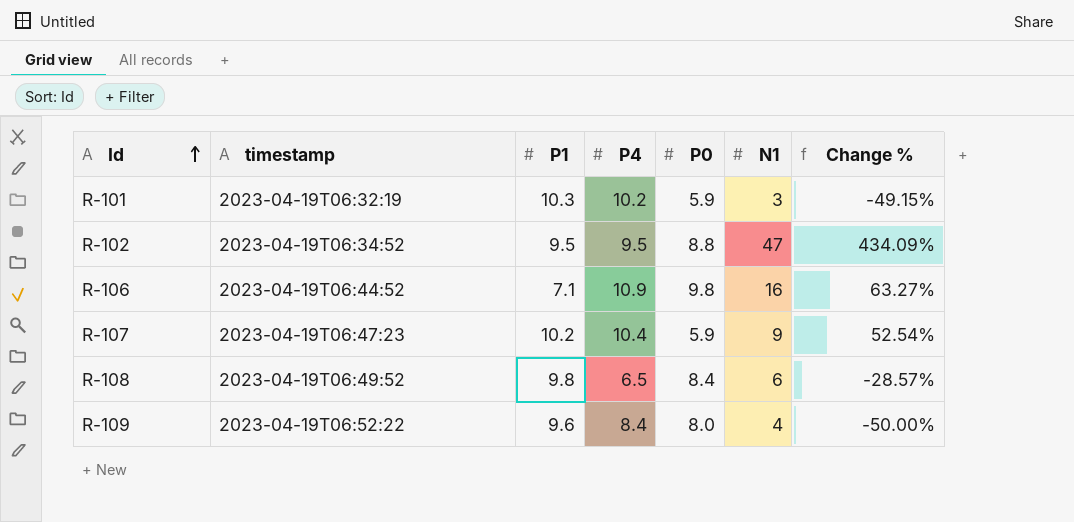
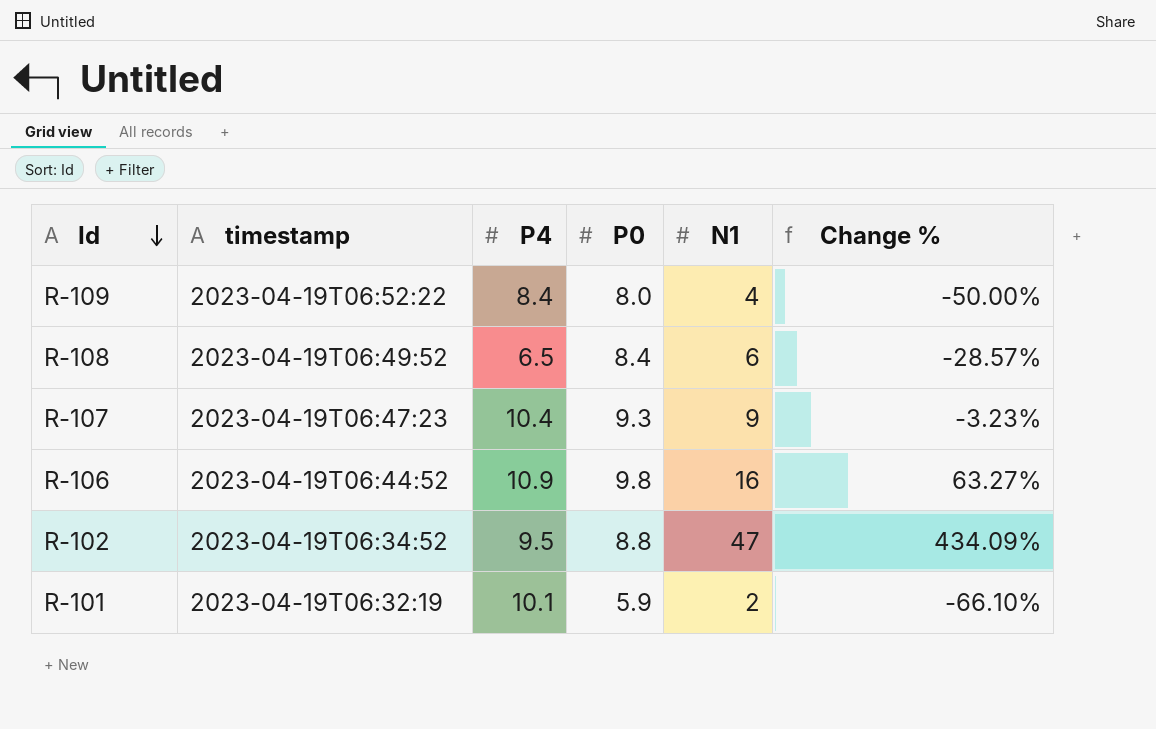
row order: Id ascending -> Id descending
column P1 | position: 3 -> none
R-107 | P0: 5.9 -> 9.3
R-107 | Change %: 52.54% -> -3.23%
R-101 | P4: 10.2 -> 10.1
R-101 | N1: 3 -> 2
R-101 | Change %: -49.15% -> -66.10%

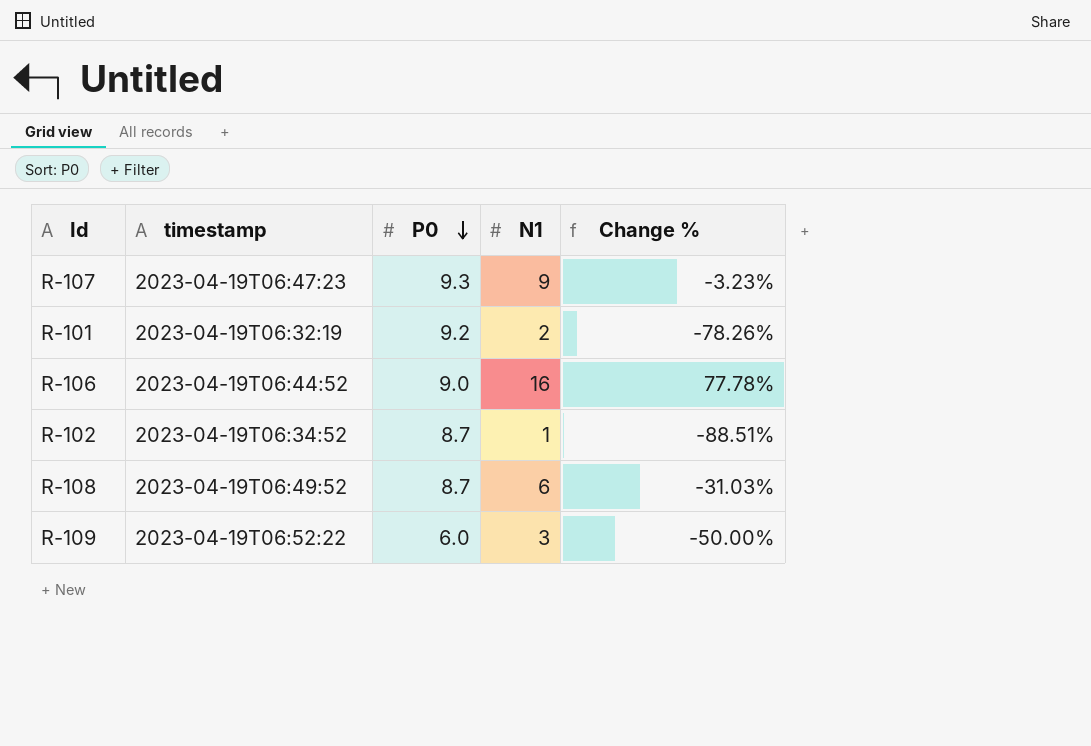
row order: Id descending -> P0 descending
column P4 | position: 3 -> none
R-101 | P0: 5.9 -> 9.2
R-101 | Change %: -66.10% -> -78.26%
R-106 | P0: 9.8 -> 9.0
R-106 | Change %: 63.27% -> 77.78%
R-102 | P0: 8.8 -> 8.7
R-102 | N1: 47 -> 1
R-102 | Change %: 434.09% -> -88.51%
R-108 | P0: 8.4 -> 8.7
R-108 | Change %: -28.57% -> -31.03%
R-109 | P0: 8.0 -> 6.0
R-109 | N1: 4 -> 3

